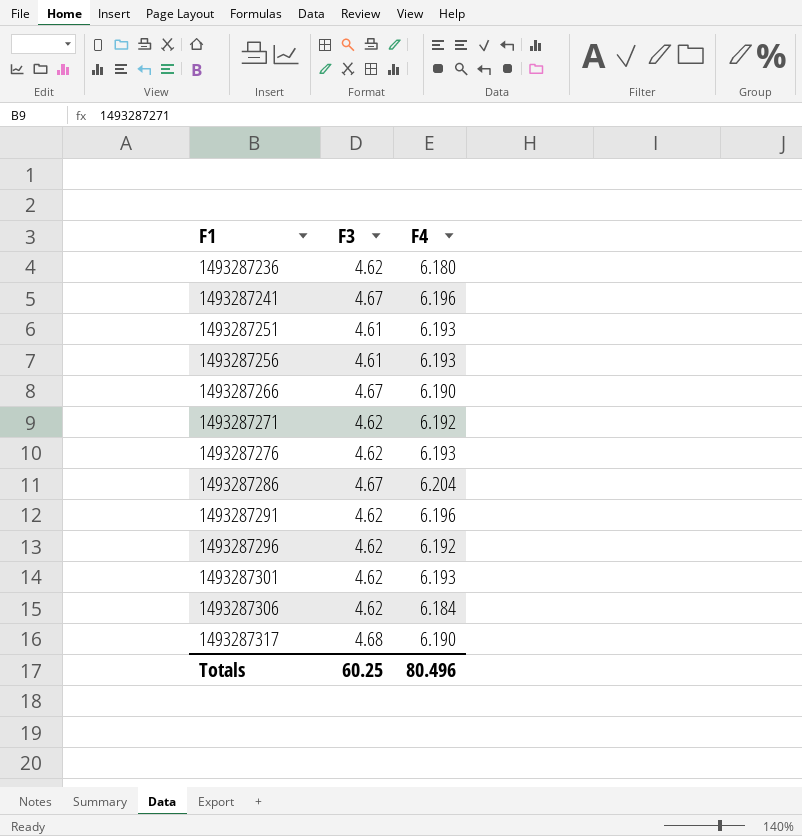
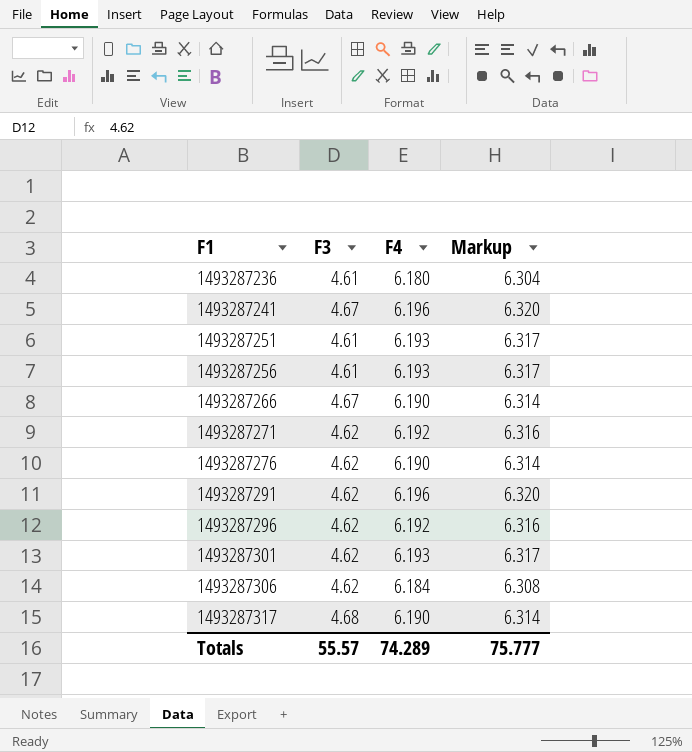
column Markup | formula: none -> [F4] * 1.02
row 1493287286: 4.67 | 6.204 -> none
1493287236 | F3: 4.62 -> 4.61
1493287276 | F4: 6.193 -> 6.190
Totals | F3: 60.25 -> 55.57
Totals | F4: 80.496 -> 74.289

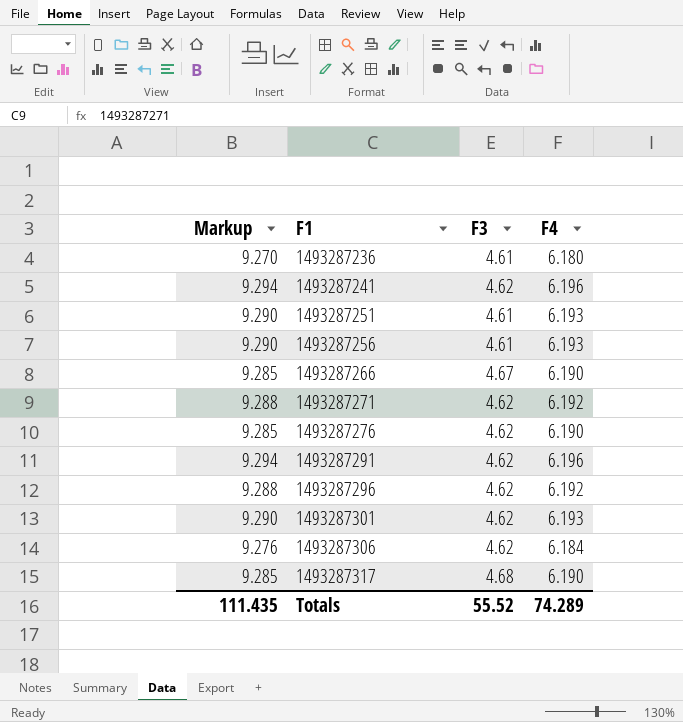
column Markup | formula: [F4] * 1.02 -> [F4] * 1.5
column Markup | position: 4 -> 1
1493287241 | F3: 4.67 -> 4.62
Totals | Markup: 75.777 -> 111.435
Totals | F3: 55.57 -> 55.52

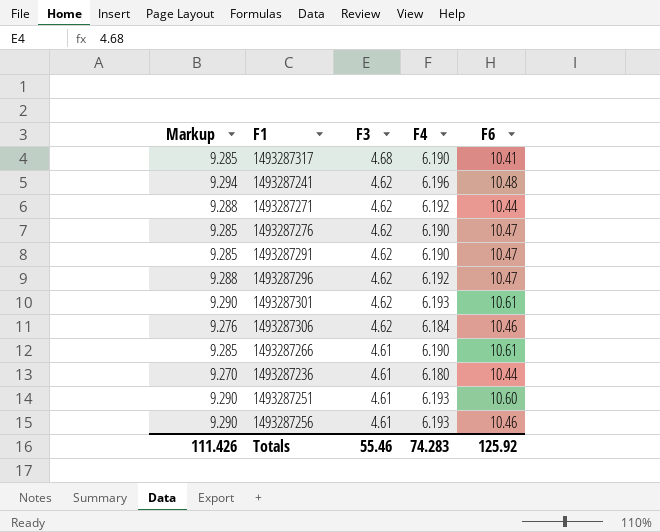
row order: F1 ascending -> F3 descending
column F6 | position: none -> 5
1493287291 | Markup: 9.294 -> 9.285
1493287291 | F4: 6.196 -> 6.190
1493287266 | F3: 4.67 -> 4.61
Totals | Markup: 111.435 -> 111.426
Totals | F3: 55.52 -> 55.46
Totals | F4: 74.289 -> 74.283

